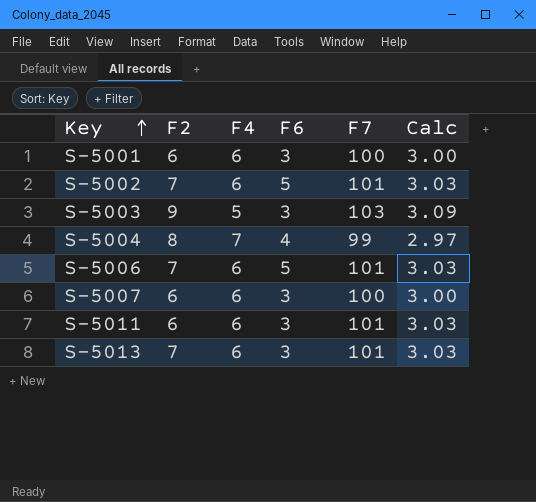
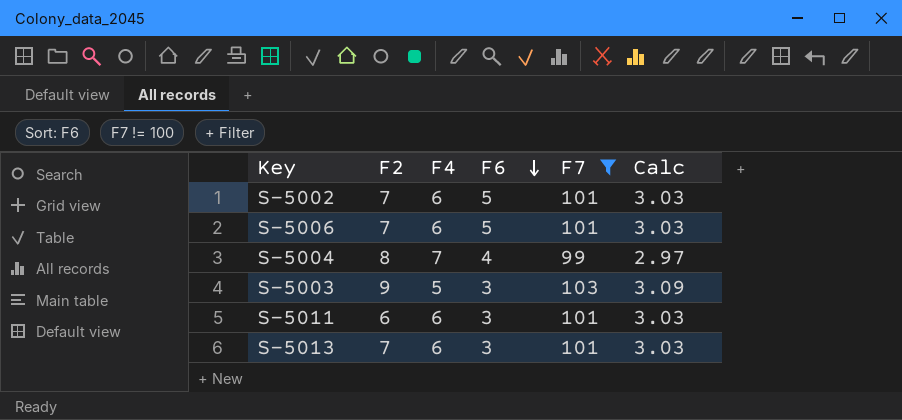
filter: none -> F7 != 100
row order: Key ascending -> F6 descending

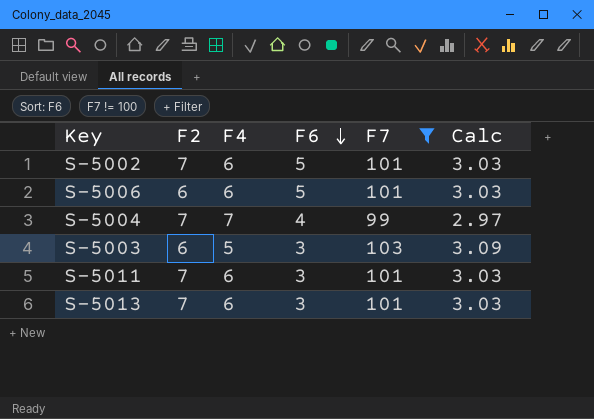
S-5006 | F2: 7 -> 6
S-5004 | F2: 8 -> 7
S-5003 | F2: 9 -> 6
S-5011 | F2: 6 -> 7

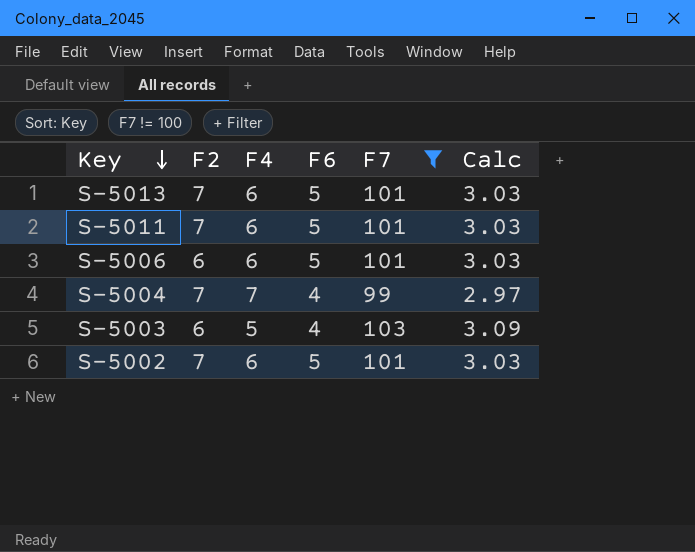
row order: F6 descending -> Key descending
S-5013 | F6: 3 -> 5
S-5011 | F6: 3 -> 5
S-5003 | F6: 3 -> 4

